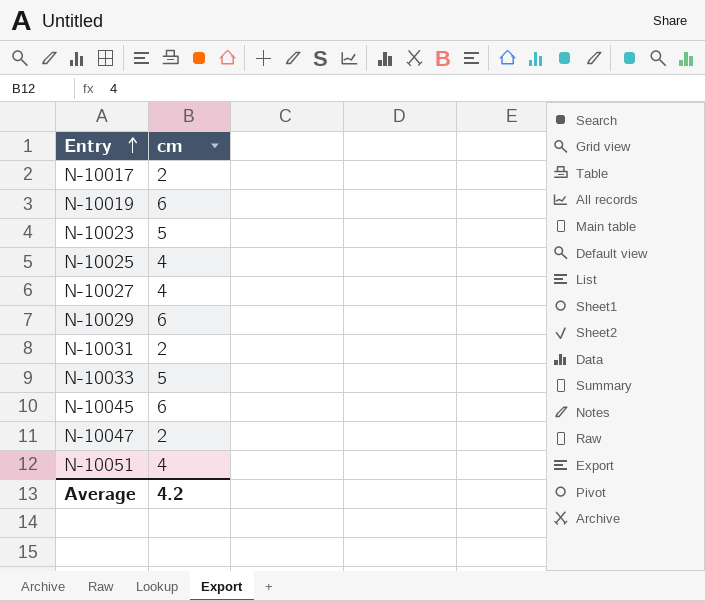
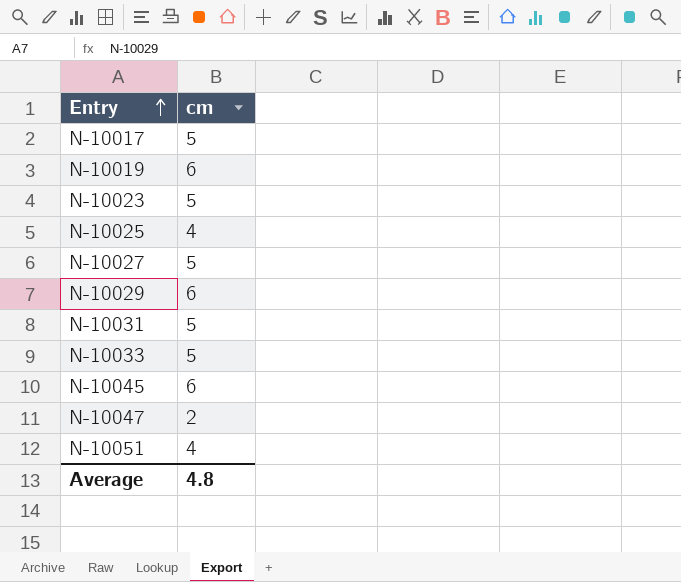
N-10017 | cm: 2 -> 5
N-10027 | cm: 4 -> 5
N-10031 | cm: 2 -> 5
Average | cm: 4.2 -> 4.8

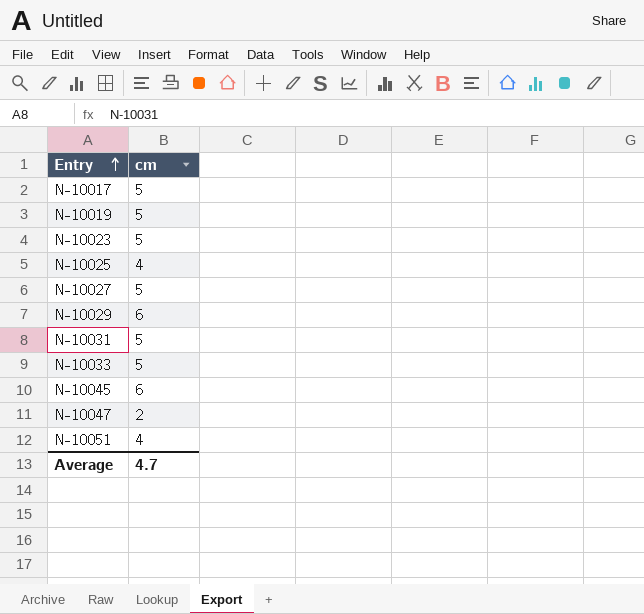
N-10019 | cm: 6 -> 5
Average | cm: 4.8 -> 4.7

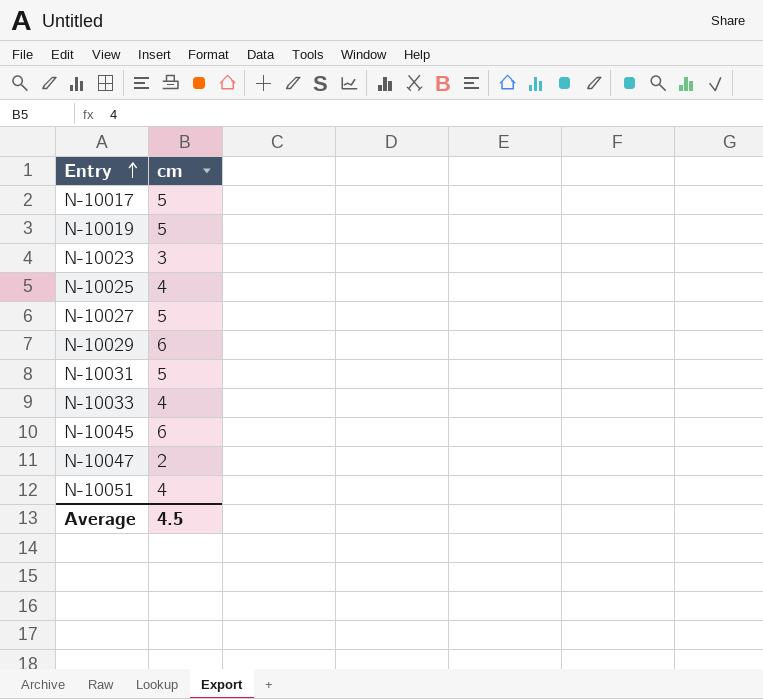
N-10023 | cm: 5 -> 3
N-10033 | cm: 5 -> 4
Average | cm: 4.7 -> 4.5

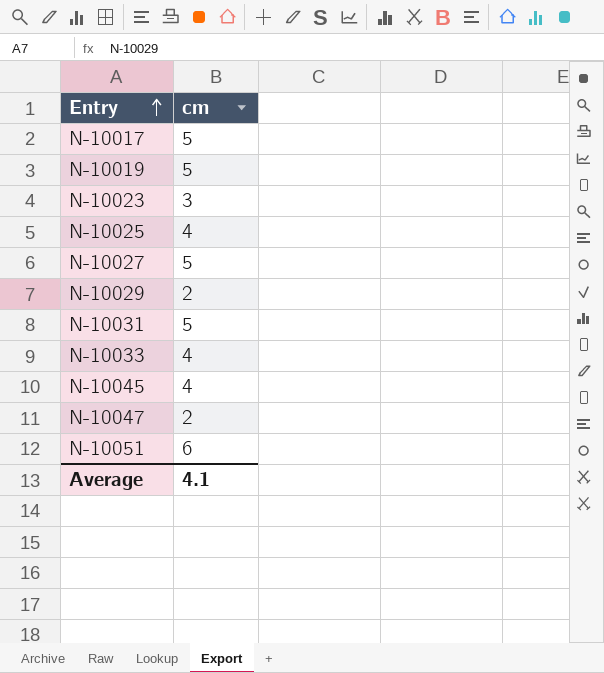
N-10029 | cm: 6 -> 2
N-10045 | cm: 6 -> 4
N-10051 | cm: 4 -> 6
Average | cm: 4.5 -> 4.1

